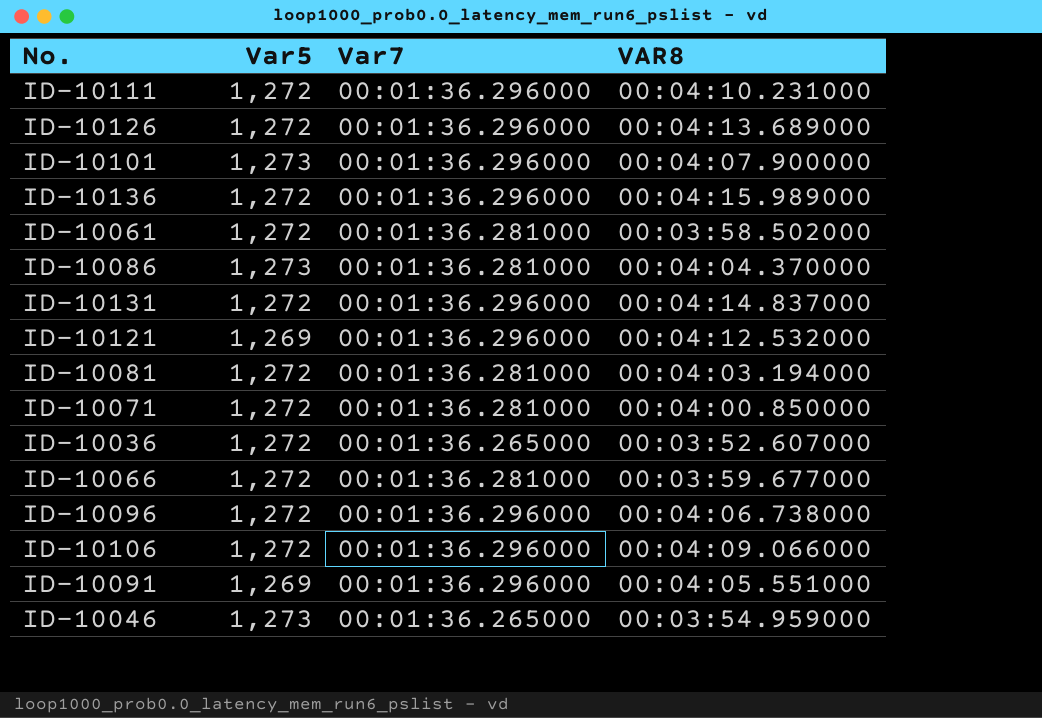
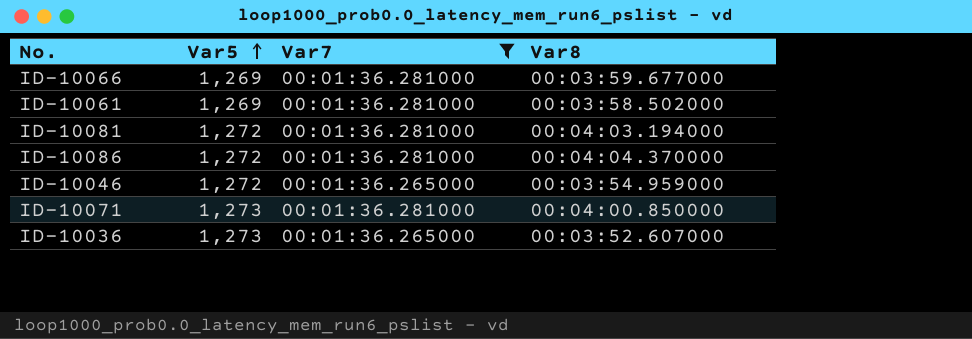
filter: none -> Var7 != 00:01:36.296000
row order: none -> Var5 ascending
column name: VAR8 -> Var8
ID-10066 | Var5: 1,272 -> 1,269
ID-10061 | Var5: 1,272 -> 1,269
ID-10086 | Var5: 1,273 -> 1,272
ID-10046 | Var5: 1,273 -> 1,272
ID-10071 | Var5: 1,272 -> 1,273
ID-10036 | Var5: 1,272 -> 1,273

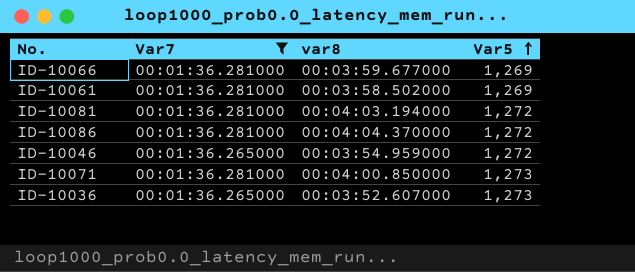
column name: Var8 -> var8
column Var5 | position: 2 -> 4

